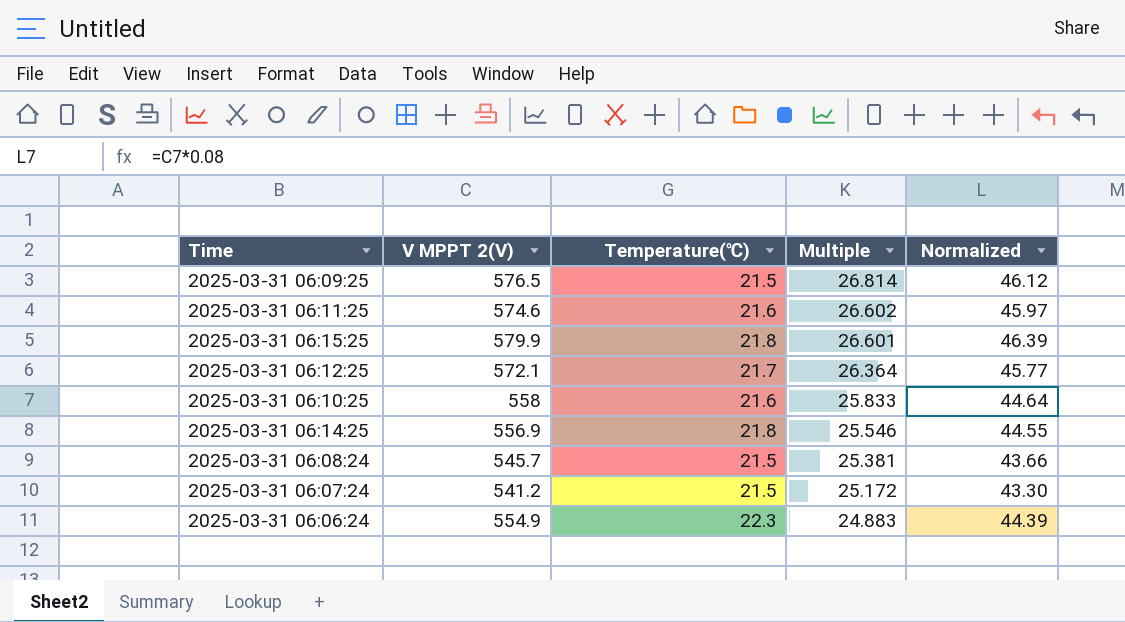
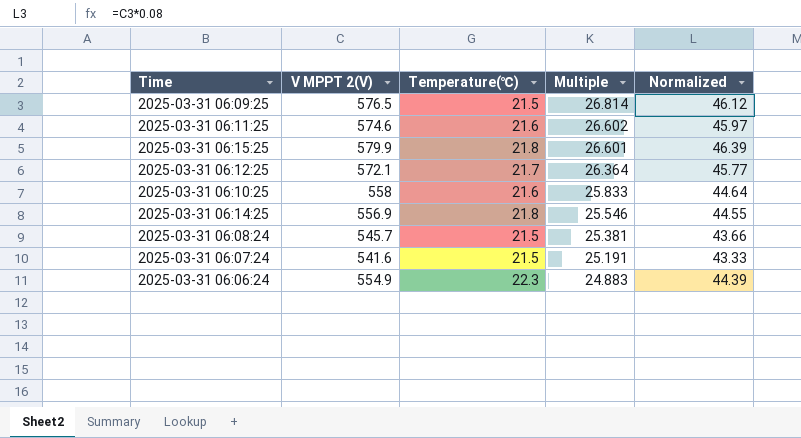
2025-03-31 06:07:24 | V MPPT 2(V): 541.2 -> 541.6
2025-03-31 06:07:24 | Multiple: 25.172 -> 25.191
2025-03-31 06:07:24 | Normalized: 43.30 -> 43.33

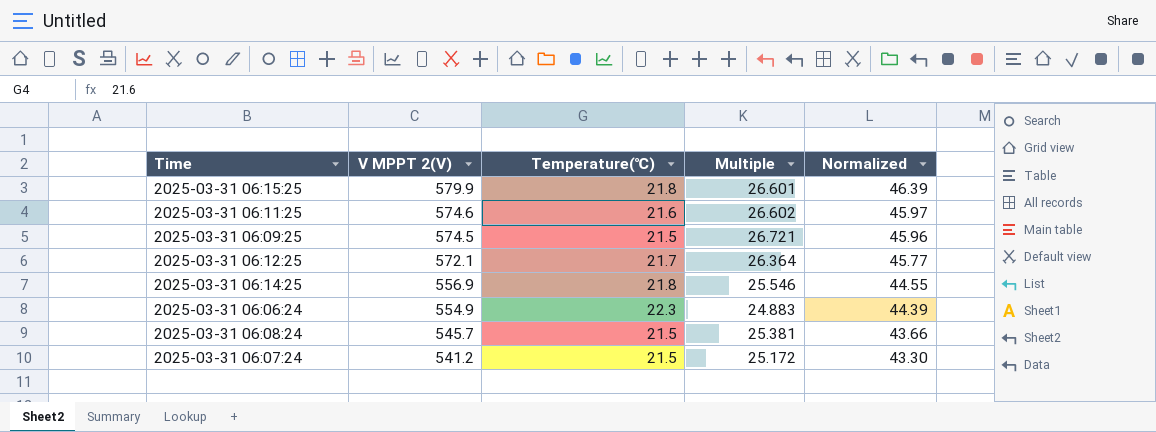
row order: Multiple descending -> V MPPT 2(V) descending
row 2025-03-31 06:10:25: 558 | 21.6 | 25.833 | 44.64 -> none
2025-03-31 06:09:25 | V MPPT 2(V): 576.5 -> 574.5
2025-03-31 06:09:25 | Multiple: 26.814 -> 26.721
2025-03-31 06:09:25 | Normalized: 46.12 -> 45.96
2025-03-31 06:07:24 | V MPPT 2(V): 541.6 -> 541.2
2025-03-31 06:07:24 | Multiple: 25.191 -> 25.172
2025-03-31 06:07:24 | Normalized: 43.33 -> 43.30

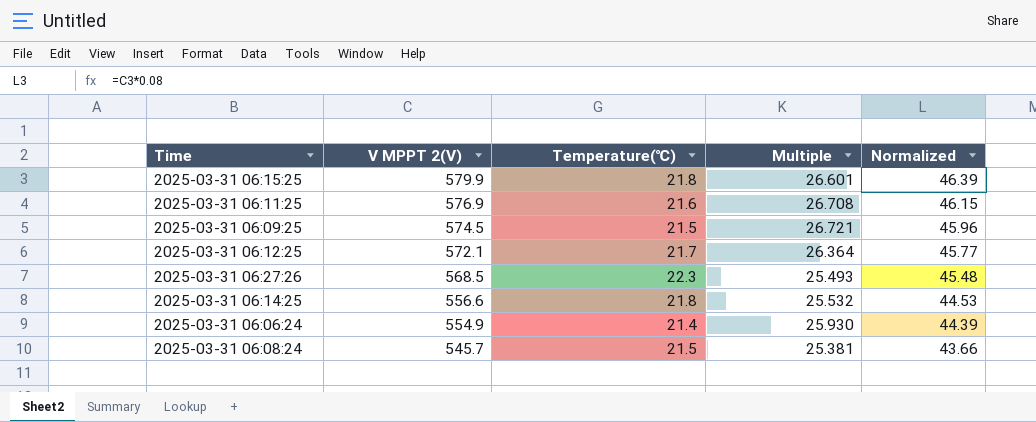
row 2025-03-31 06:07:24: 541.2 | 21.5 | 25.172 | 43.30 -> none
2025-03-31 06:11:25 | V MPPT 2(V): 574.6 -> 576.9
2025-03-31 06:11:25 | Multiple: 26.602 -> 26.708
2025-03-31 06:11:25 | Normalized: 45.97 -> 46.15
row 2025-03-31 06:27:26: none -> 568.5 | 22.3 | 25.493 | 45.48
2025-03-31 06:14:25 | V MPPT 2(V): 556.9 -> 556.6
2025-03-31 06:14:25 | Multiple: 25.546 -> 25.532
2025-03-31 06:14:25 | Normalized: 44.55 -> 44.53
2025-03-31 06:06:24 | Temperature(℃): 22.3 -> 21.4
2025-03-31 06:06:24 | Multiple: 24.883 -> 25.930

